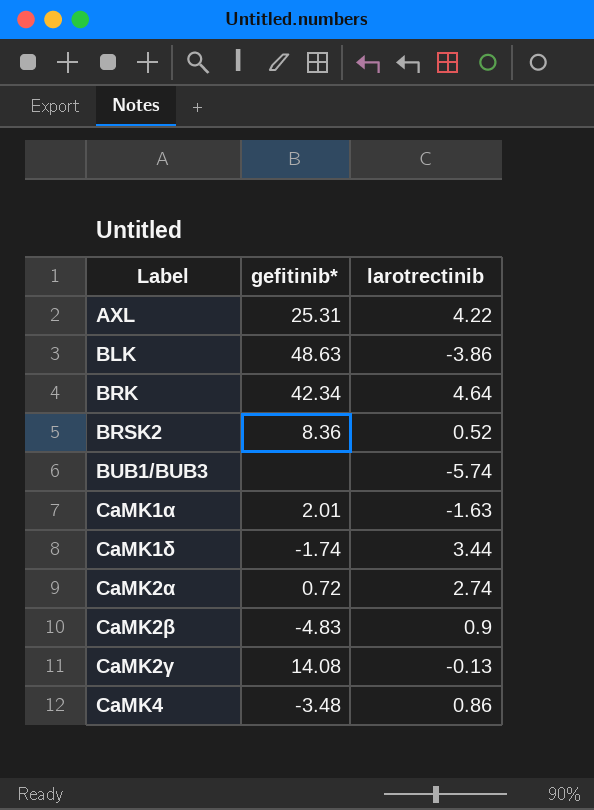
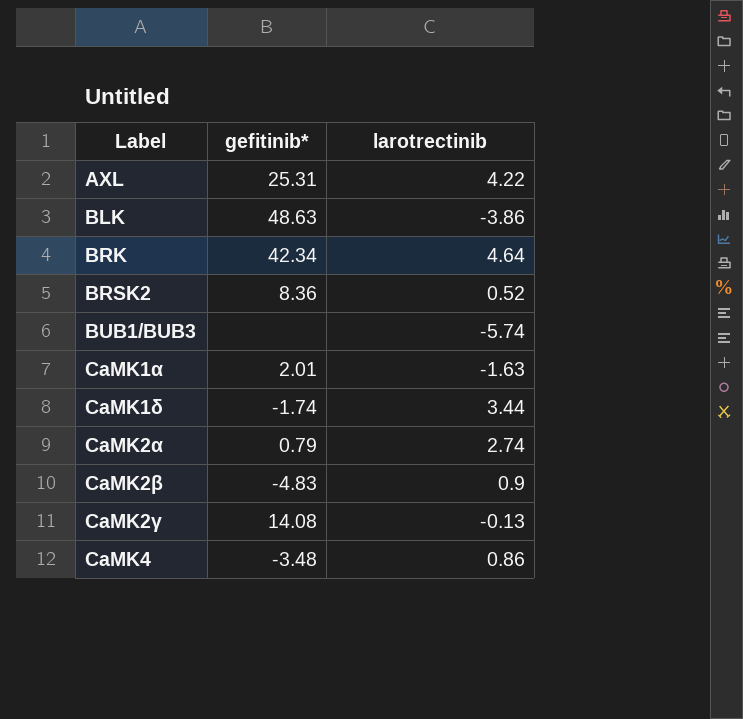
CaMK2α | gefitinib*: 0.72 -> 0.79

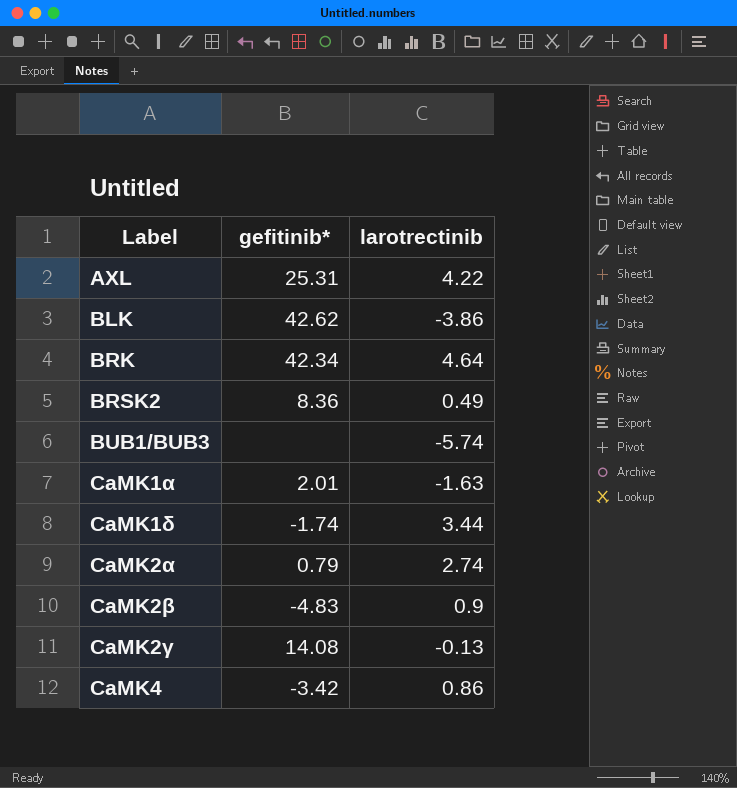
BLK | gefitinib*: 48.63 -> 42.62
BRSK2 | larotrectinib: 0.52 -> 0.49
CaMK4 | gefitinib*: -3.48 -> -3.42

